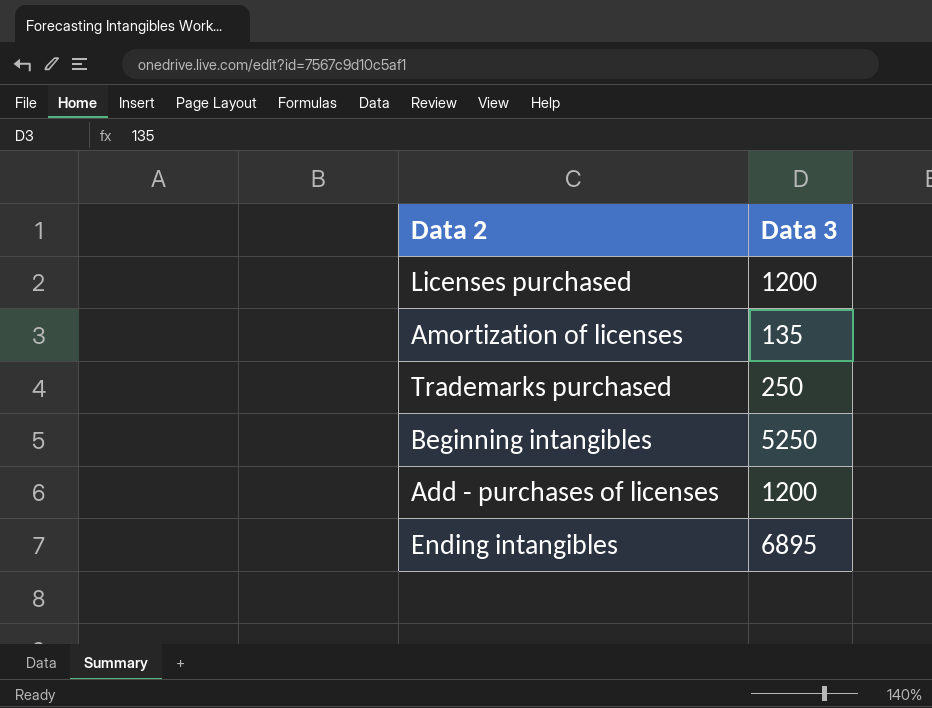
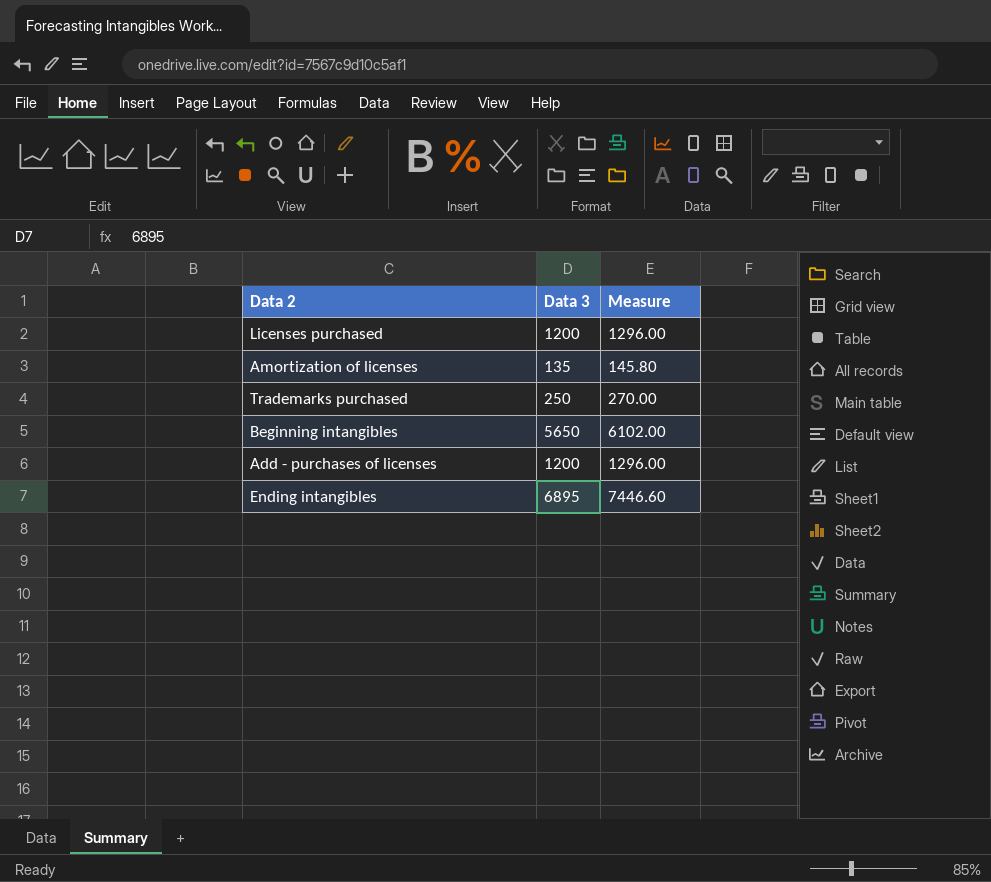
column Measure | formula: none -> [Data 3] * 1.08
Beginning intangibles | Data 3: 5250 -> 5650

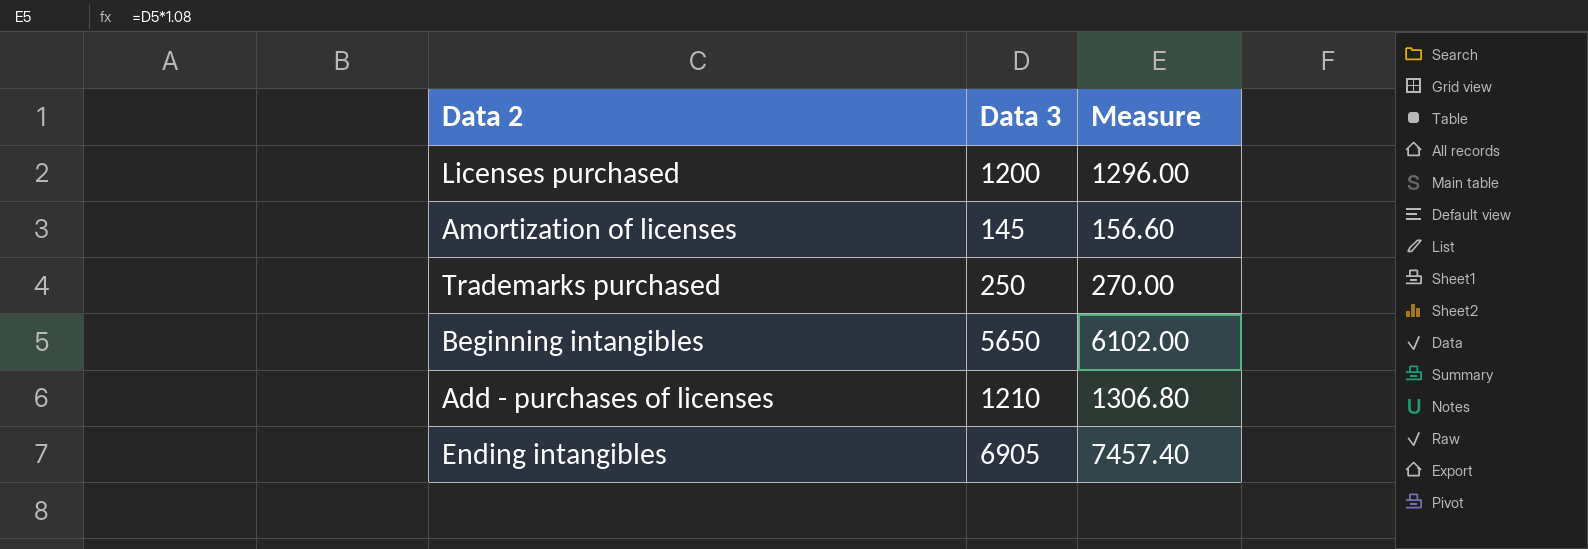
Amortization of licenses | Data 3: 135 -> 145
Amortization of licenses | Measure: 145.80 -> 156.60
Add - purchases of licenses | Data 3: 1200 -> 1210
Add - purchases of licenses | Measure: 1296.00 -> 1306.80
Ending intangibles | Data 3: 6895 -> 6905
Ending intangibles | Measure: 7446.60 -> 7457.40

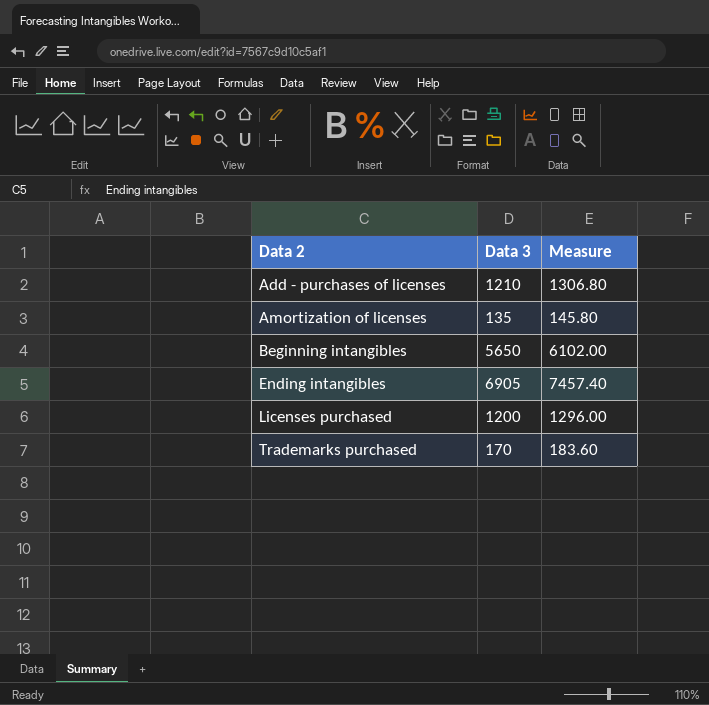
row order: none -> Data 2 ascending
Amortization of licenses | Data 3: 145 -> 135
Amortization of licenses | Measure: 156.60 -> 145.80
Trademarks purchased | Data 3: 250 -> 170
Trademarks purchased | Measure: 270.00 -> 183.60

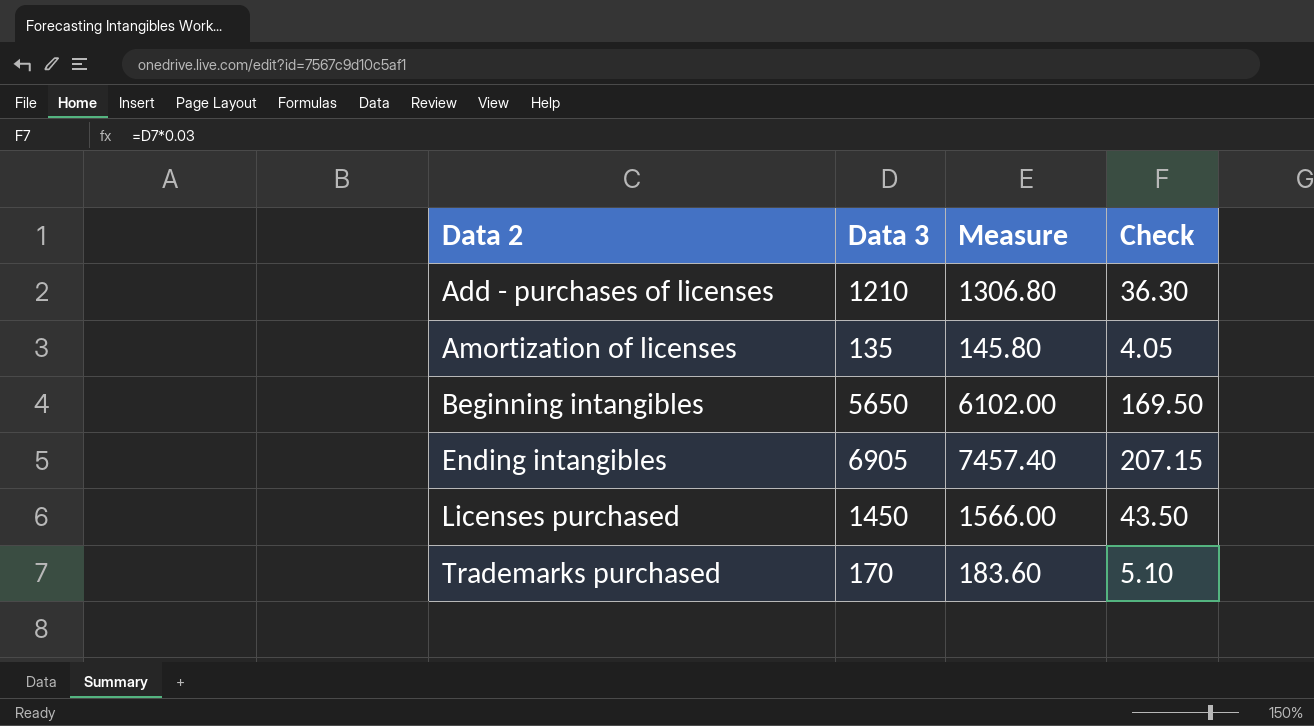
column Check | formula: none -> [Data 3] * 0.03
Licenses purchased | Data 3: 1200 -> 1450
Licenses purchased | Measure: 1296.00 -> 1566.00

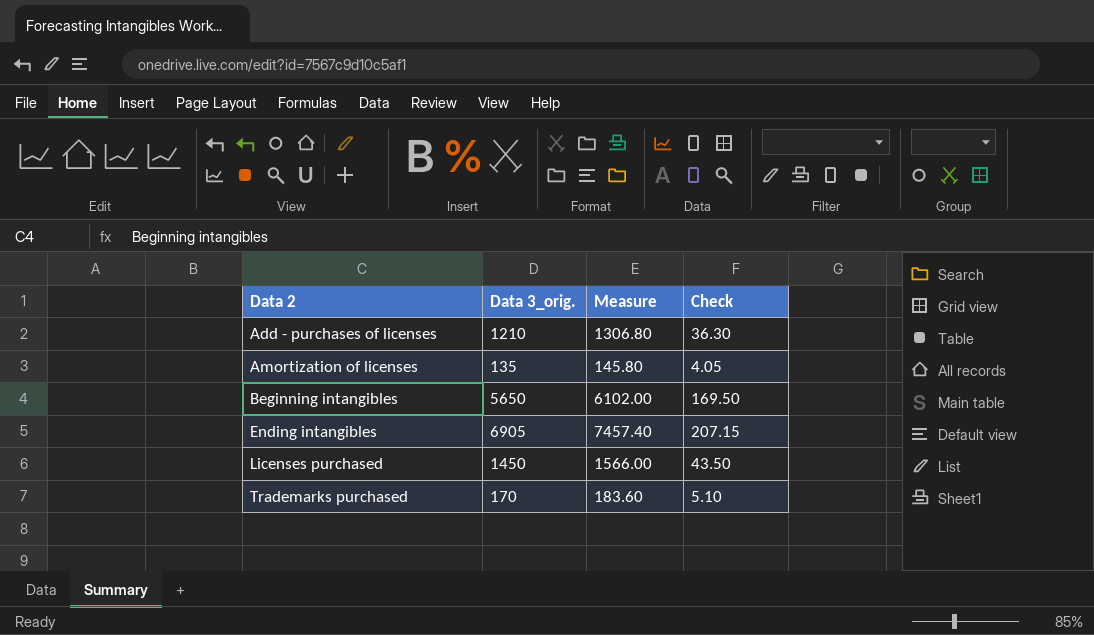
column name: Data 3 -> Data 3_orig.

